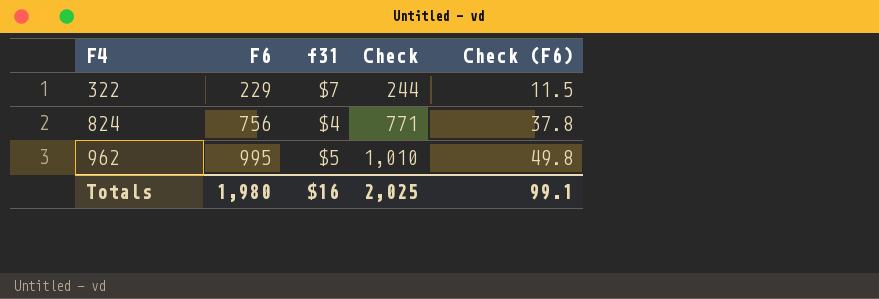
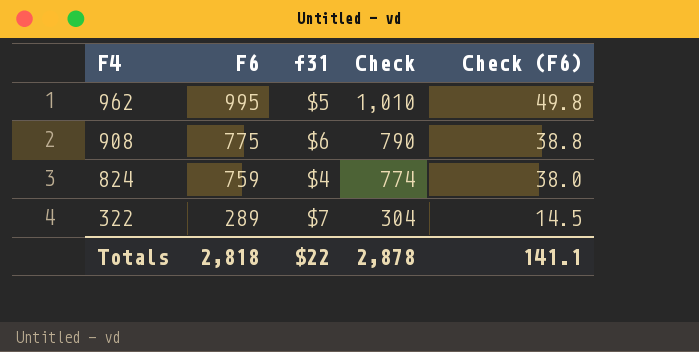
row order: F4 ascending -> F4 descending
row 908: none -> 775 | $6 | 790 | 38.8
824 | F6: 756 -> 759
824 | Check: 771 -> 774
824 | Check (F6): 37.8 -> 38.0
322 | F6: 229 -> 289
322 | Check: 244 -> 304
322 | Check (F6): 11.5 -> 14.5
Totals | F6: 1,980 -> 2,818
Totals | f31: $16 -> $22
Totals | Check: 2,025 -> 2,878
Totals | Check (F6): 99.1 -> 141.1

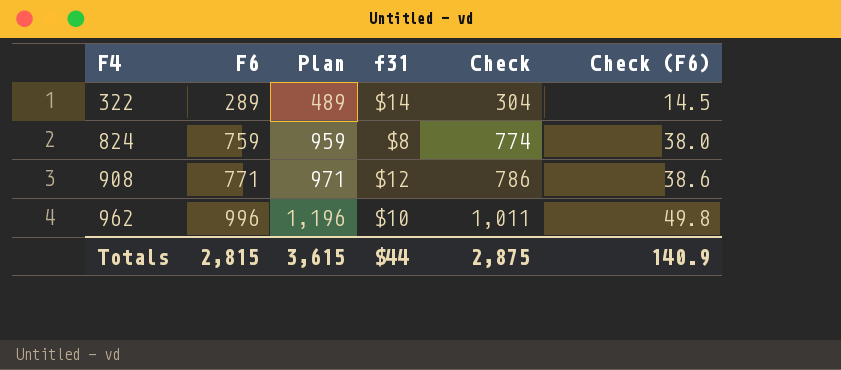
row order: F4 descending -> F4 ascending
column Plan | formula: none -> [F6] + 200
322 | f31: $7 -> $14
824 | f31: $4 -> $8
908 | F6: 775 -> 771
908 | f31: $6 -> $12
908 | Check: 790 -> 786
908 | Check (F6): 38.8 -> 38.6
962 | F6: 995 -> 996
962 | f31: $5 -> $10
962 | Check: 1,010 -> 1,011
Totals | F6: 2,818 -> 2,815
Totals | f31: $22 -> $44
Totals | Check: 2,878 -> 2,875
Totals | Check (F6): 141.1 -> 140.9

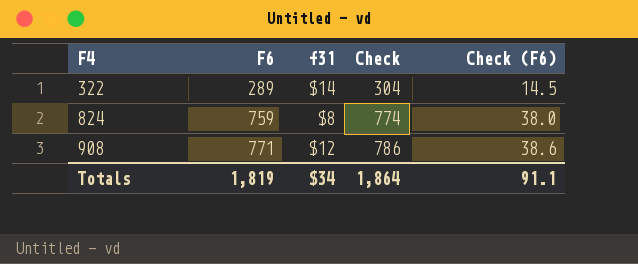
column Plan | formula: [F6] + 200 -> none
row 962: 996 | 1,196 | $10 | 1,011 | 49.8 -> none
Totals | F6: 2,815 -> 1,819
Totals | f31: $44 -> $34
Totals | Check: 2,875 -> 1,864
Totals | Check (F6): 140.9 -> 91.1

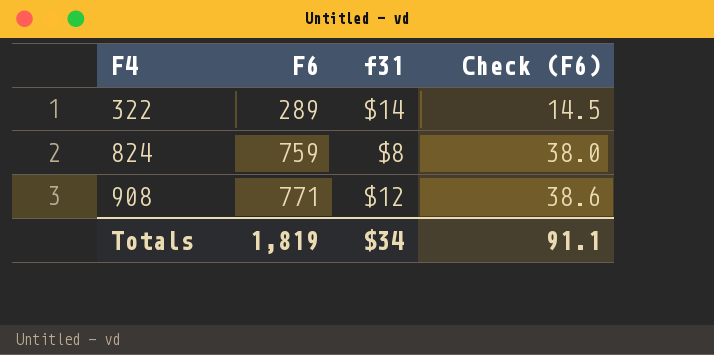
column Check | formula: [F6] + 15 -> none

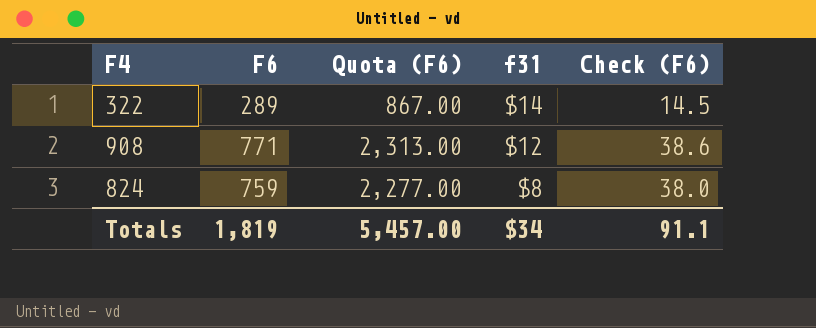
row order: F4 ascending -> f31 descending
column Quota (F6) | formula: none -> [F6] * 3

